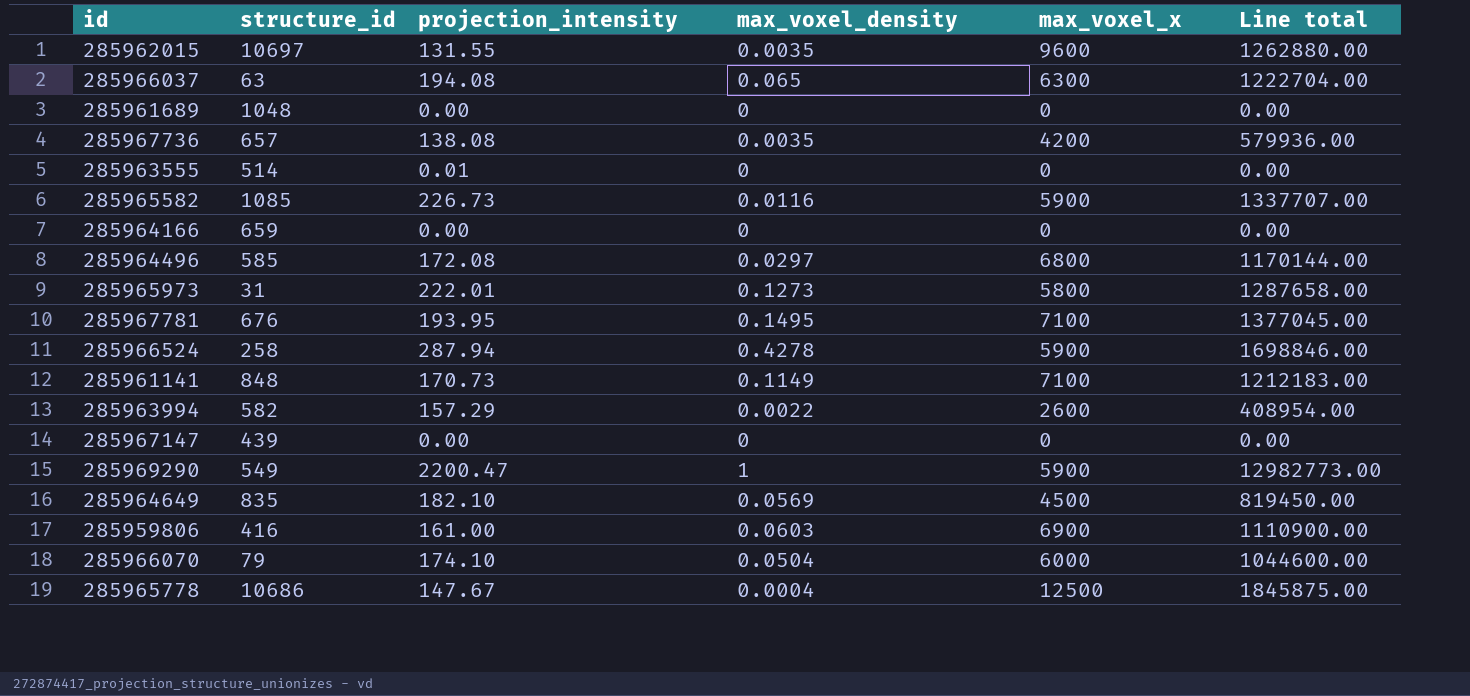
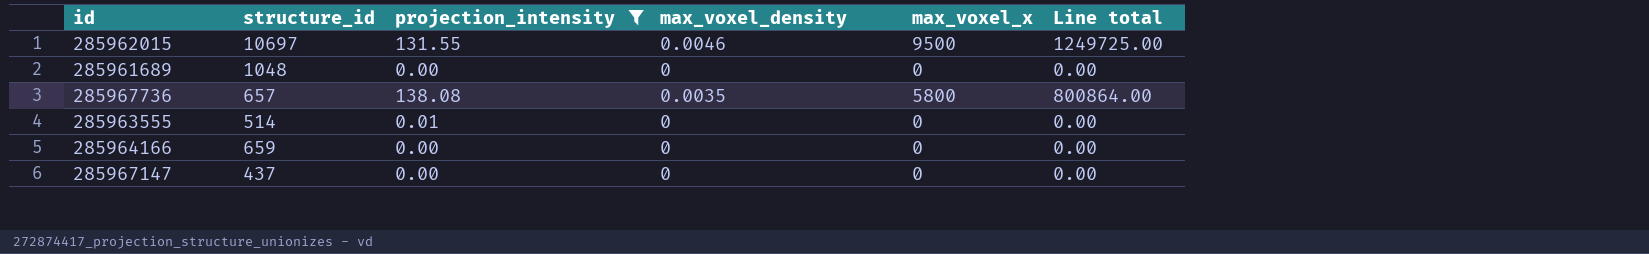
filter: none -> projection_intensity <= 138.08
285962015 | max_voxel_density: 0.0035 -> 0.0046
285962015 | max_voxel_x: 9600 -> 9500
285962015 | Line total: 1262880.00 -> 1249725.00
285967736 | max_voxel_x: 4200 -> 5800
285967736 | Line total: 579936.00 -> 800864.00
285967147 | structure_id: 439 -> 437

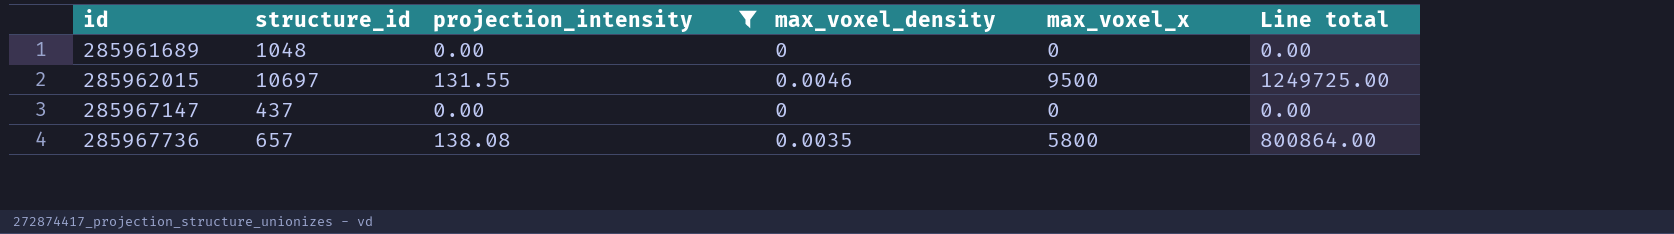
row order: none -> id ascending
row 285963555: 514 | 0.01 | 0 | 0 | 0.00 -> none
row 285964166: 659 | 0.00 | 0 | 0 | 0.00 -> none

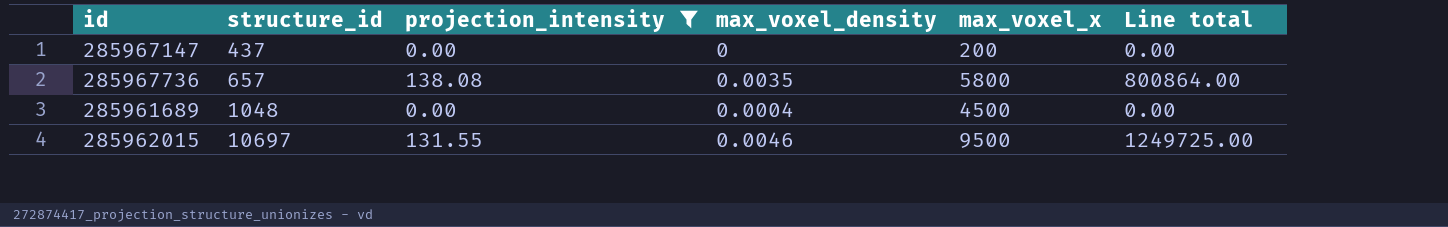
row order: id ascending -> structure_id ascending
285967147 | max_voxel_x: 0 -> 200
285961689 | max_voxel_density: 0 -> 0.0004
285961689 | max_voxel_x: 0 -> 4500

